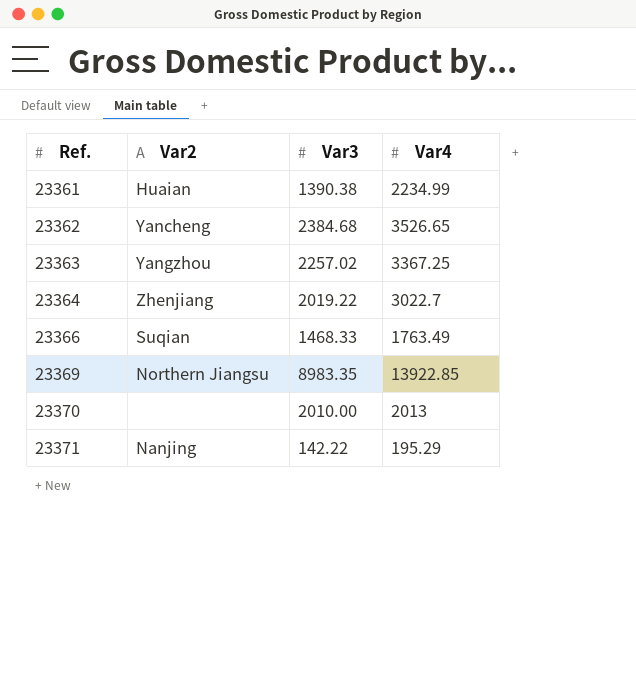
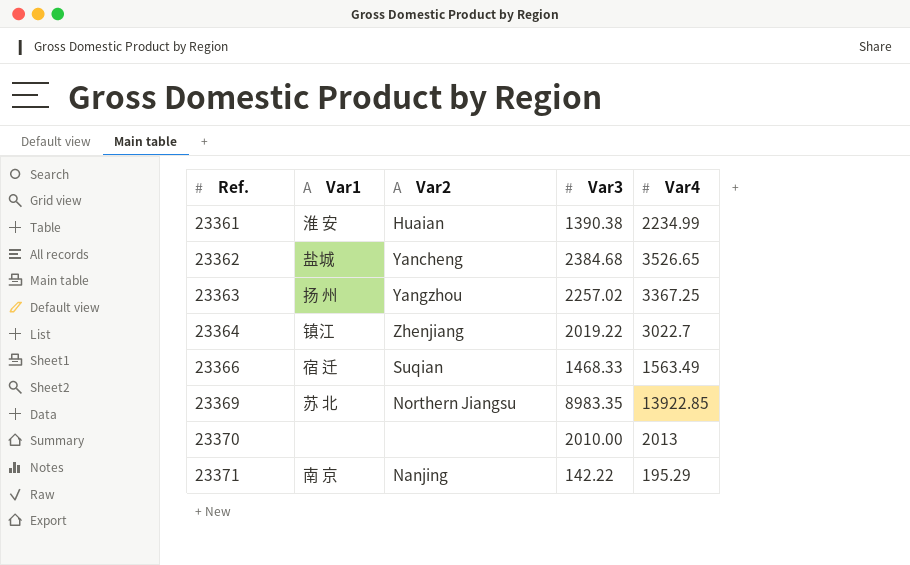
column Var1 | position: none -> 2
23366 | Var4: 1763.49 -> 1563.49

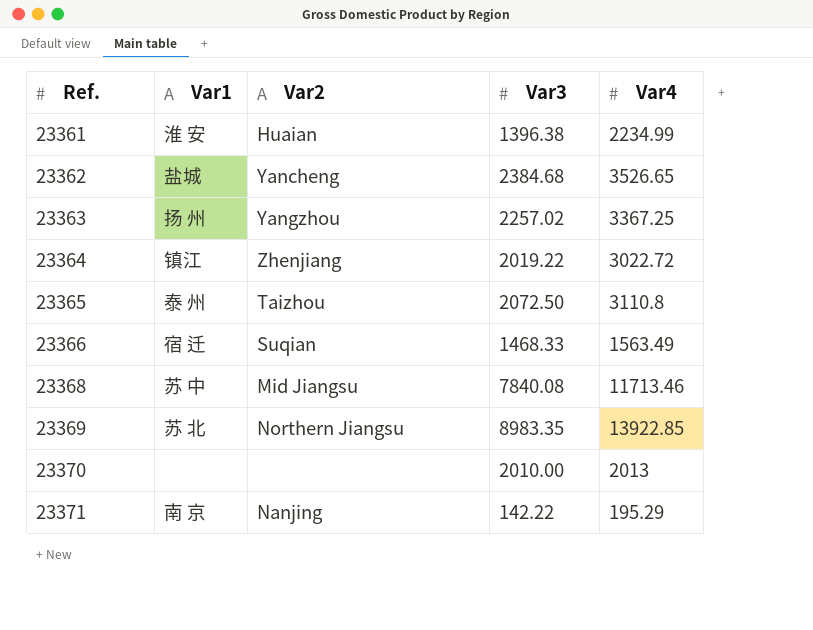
23361 | Var3: 1390.38 -> 1396.38
23364 | Var4: 3022.7 -> 3022.72
row 23365: none -> 泰 州 | Taizhou | 2072.50 | 3110.8
row 23368: none -> 苏 中 | Mid Jiangsu | 7840.08 | 11713.46

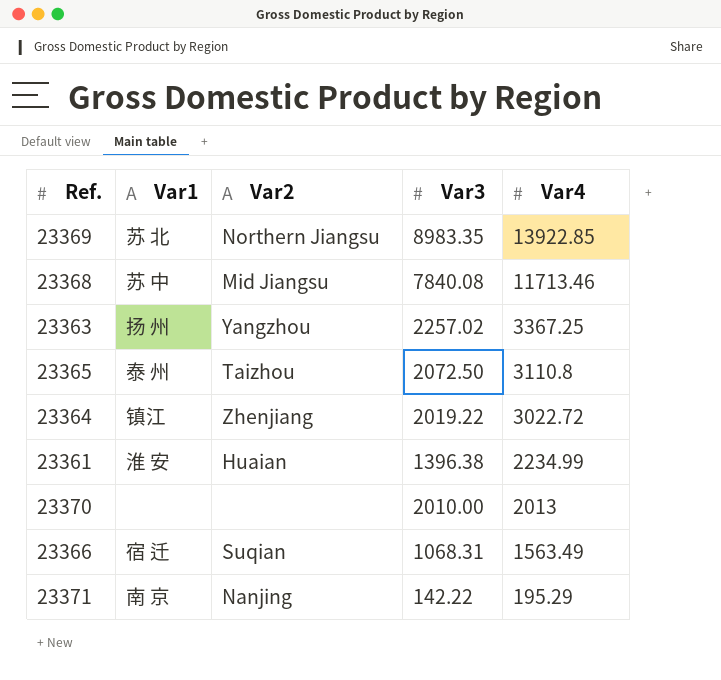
row order: Ref. ascending -> Var4 descending
row 23362: 盐城 | Yancheng | 2384.68 | 3526.65 -> none
23366 | Var3: 1468.33 -> 1068.31

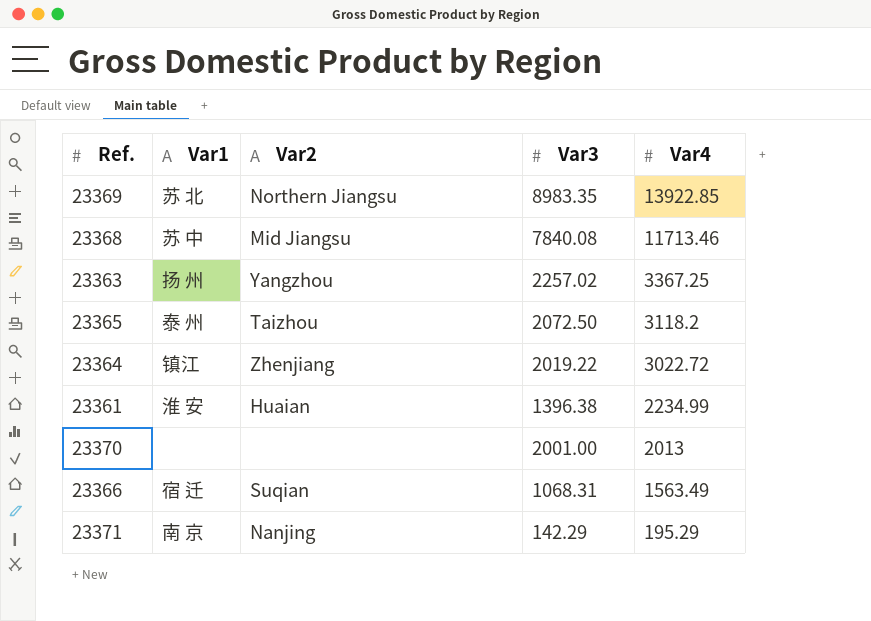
23365 | Var4: 3110.8 -> 3118.2
23370 | Var3: 2010.00 -> 2001.00
23371 | Var3: 142.22 -> 142.29

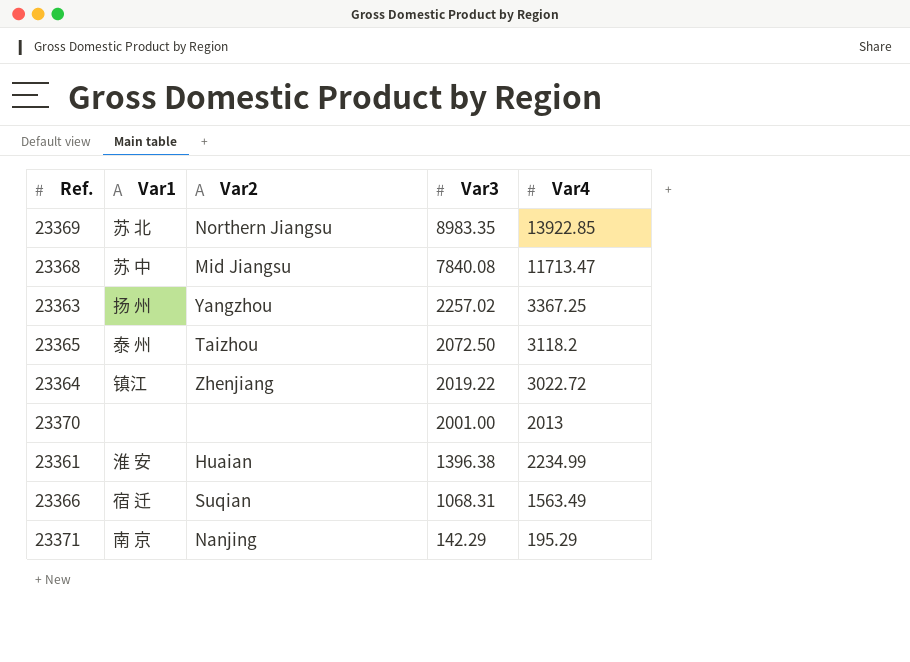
row order: Var4 descending -> Var3 descending
23368 | Var4: 11713.46 -> 11713.47

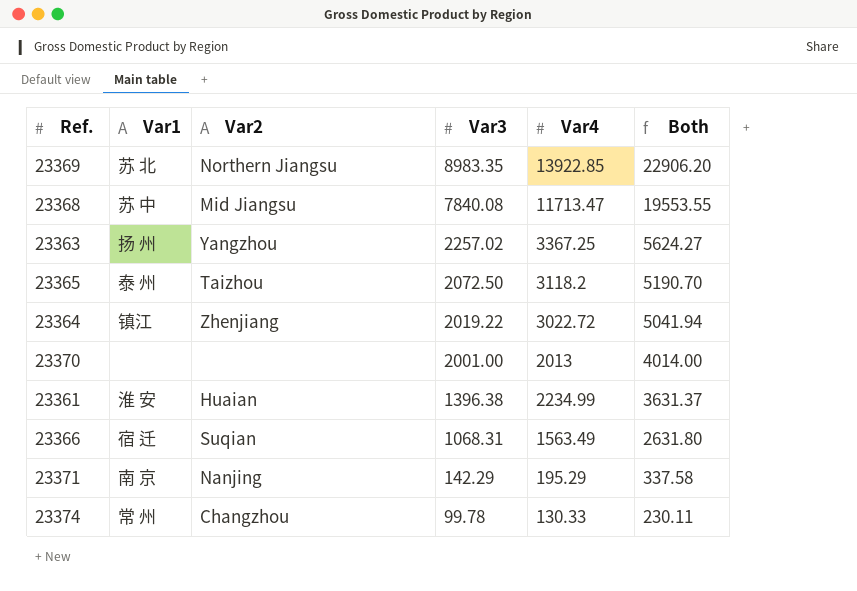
column Both | formula: none -> [Var3] + [Var4]
row 23374: none -> 常 州 | Changzhou | 99.78 | 130.33 | 230.11

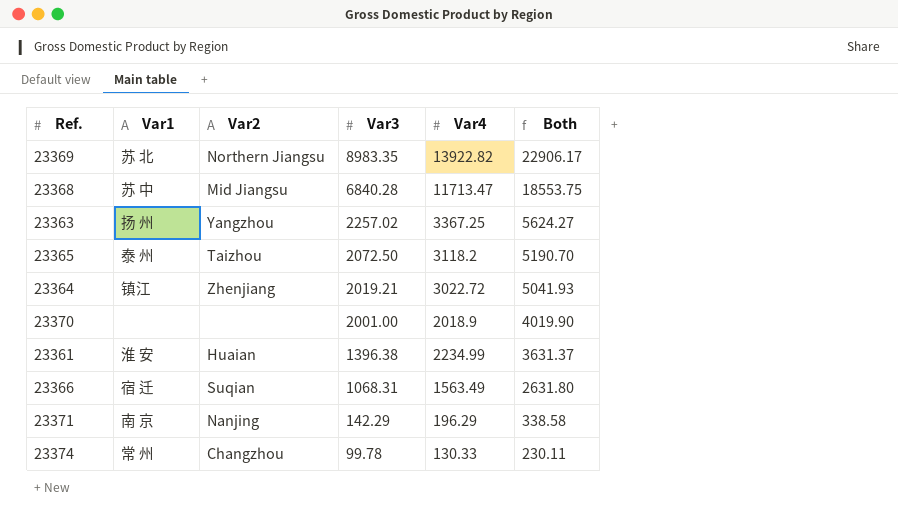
23369 | Var4: 13922.85 -> 13922.82
23369 | Both: 22906.20 -> 22906.17
23368 | Var3: 7840.08 -> 6840.28
23368 | Both: 19553.55 -> 18553.75
23364 | Var3: 2019.22 -> 2019.21
23364 | Both: 5041.94 -> 5041.93
23370 | Var4: 2013 -> 2018.9
23370 | Both: 4014.00 -> 4019.90
23371 | Var4: 195.29 -> 196.29
23371 | Both: 337.58 -> 338.58

